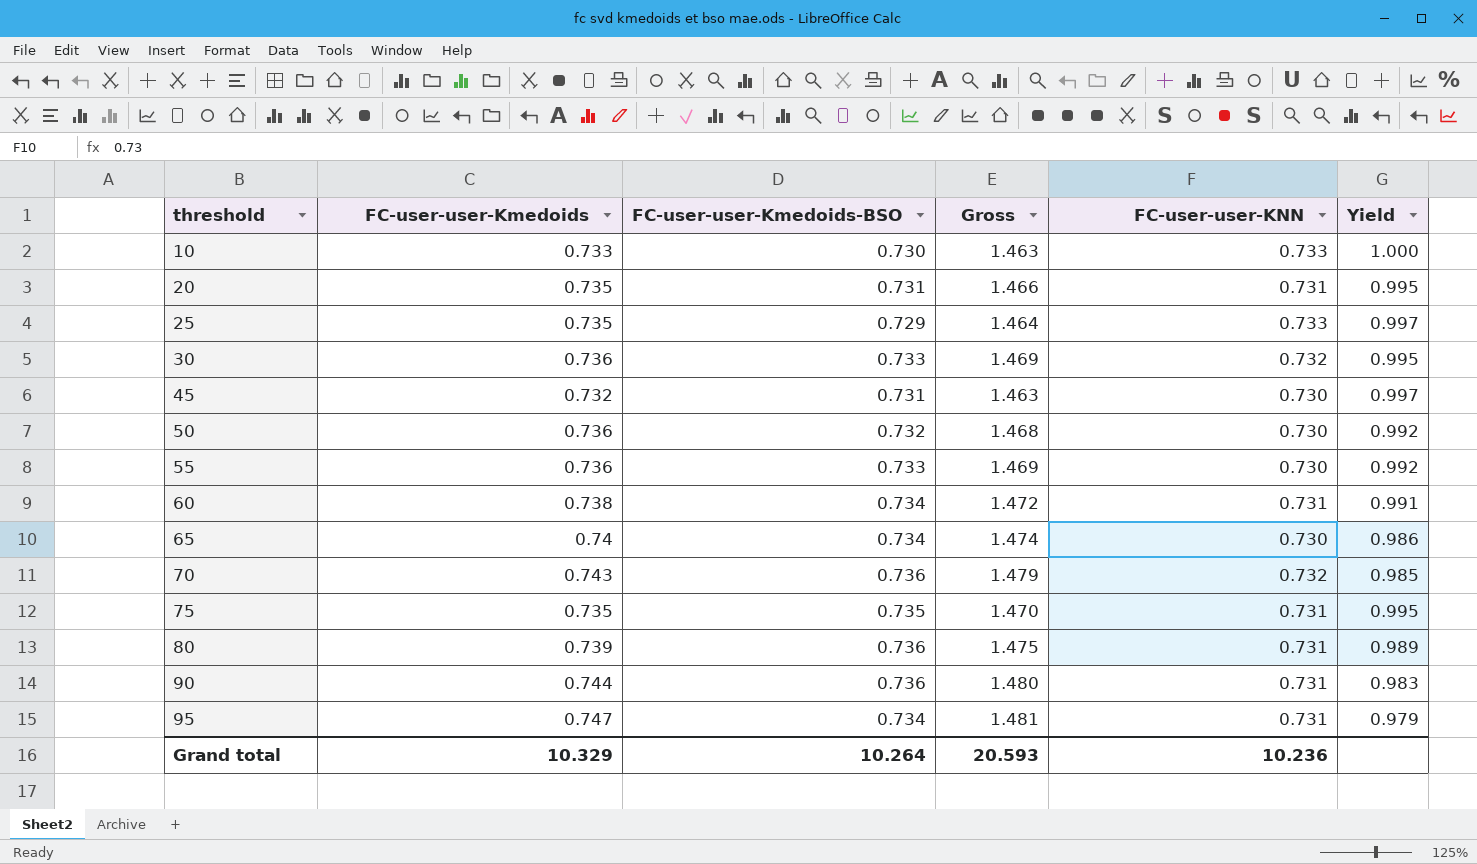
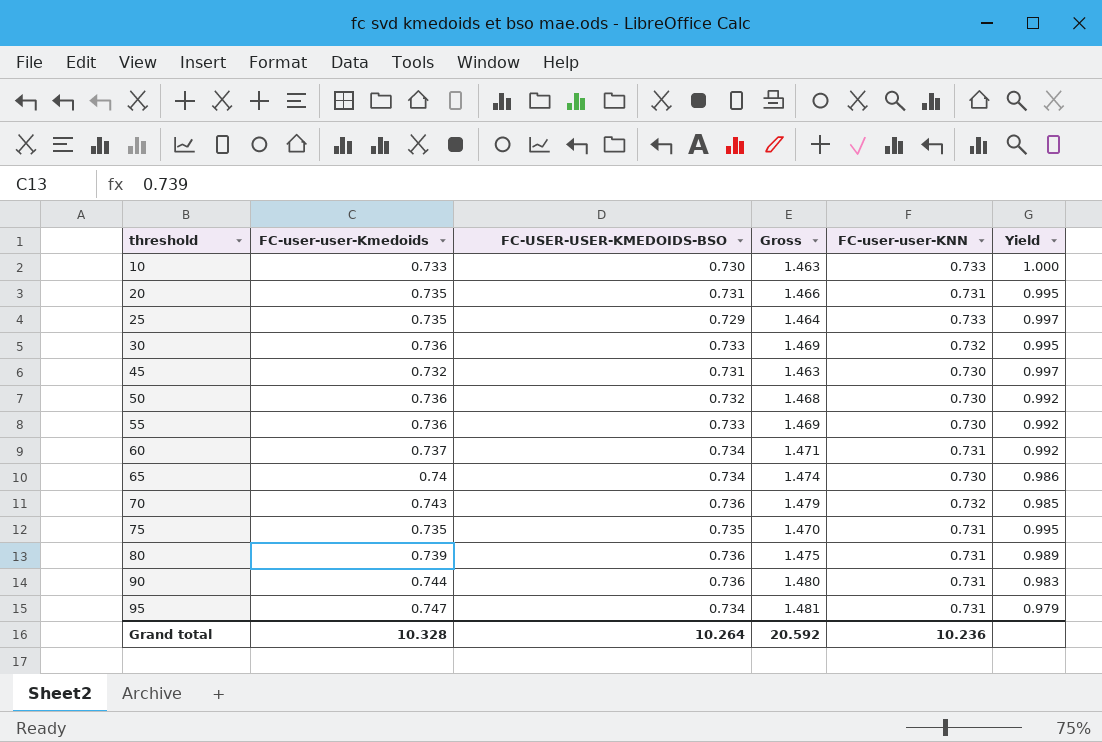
column name: FC-user-user-Kmedoids-BSO -> FC-USER-USER-KMEDOIDS-BSO
60 | FC-user-user-Kmedoids: 0.738 -> 0.737
60 | Gross: 1.472 -> 1.471
60 | Yield: 0.991 -> 0.992
Grand total | FC-user-user-Kmedoids: 10.329 -> 10.328
Grand total | Gross: 20.593 -> 20.592

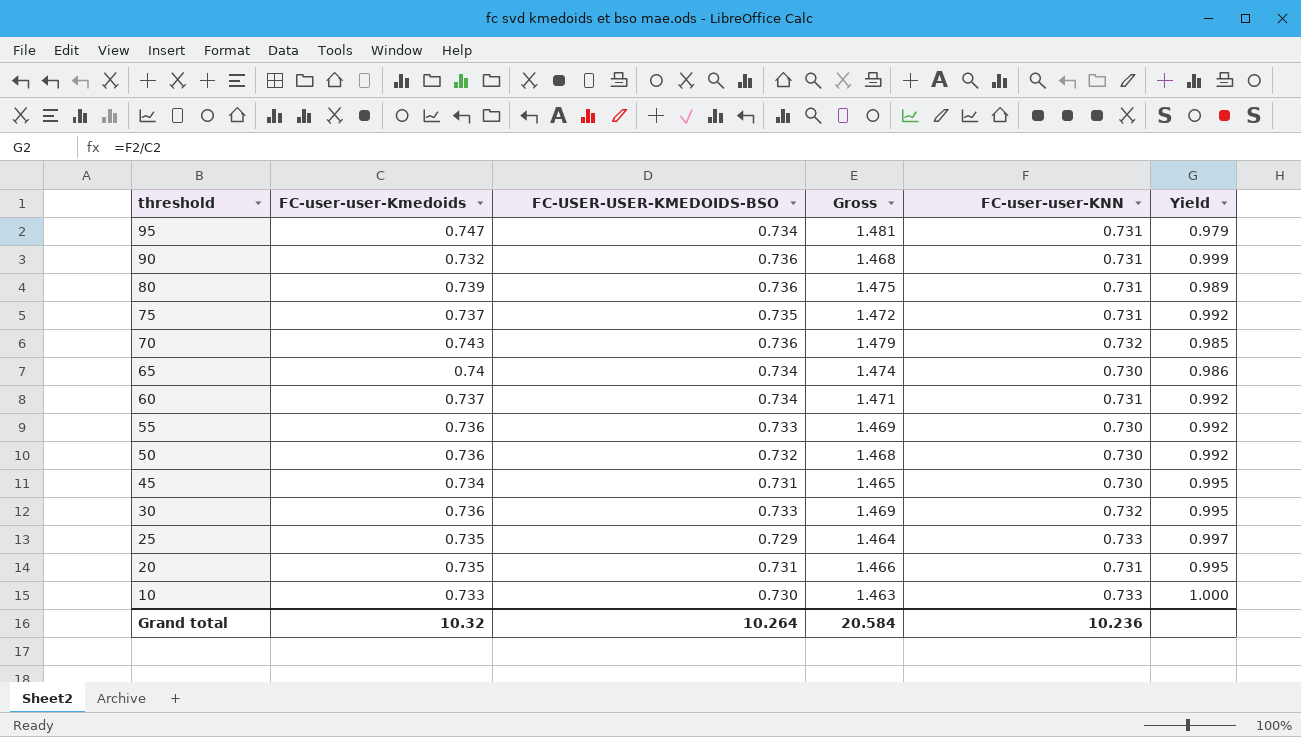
row order: threshold ascending -> threshold descending
90 | FC-user-user-Kmedoids: 0.744 -> 0.732
90 | Gross: 1.480 -> 1.468
90 | Yield: 0.983 -> 0.999
75 | FC-user-user-Kmedoids: 0.735 -> 0.737
75 | Gross: 1.470 -> 1.472
75 | Yield: 0.995 -> 0.992
45 | FC-user-user-Kmedoids: 0.732 -> 0.734
45 | Gross: 1.463 -> 1.465
45 | Yield: 0.997 -> 0.995
Grand total | FC-user-user-Kmedoids: 10.328 -> 10.32
Grand total | Gross: 20.592 -> 20.584

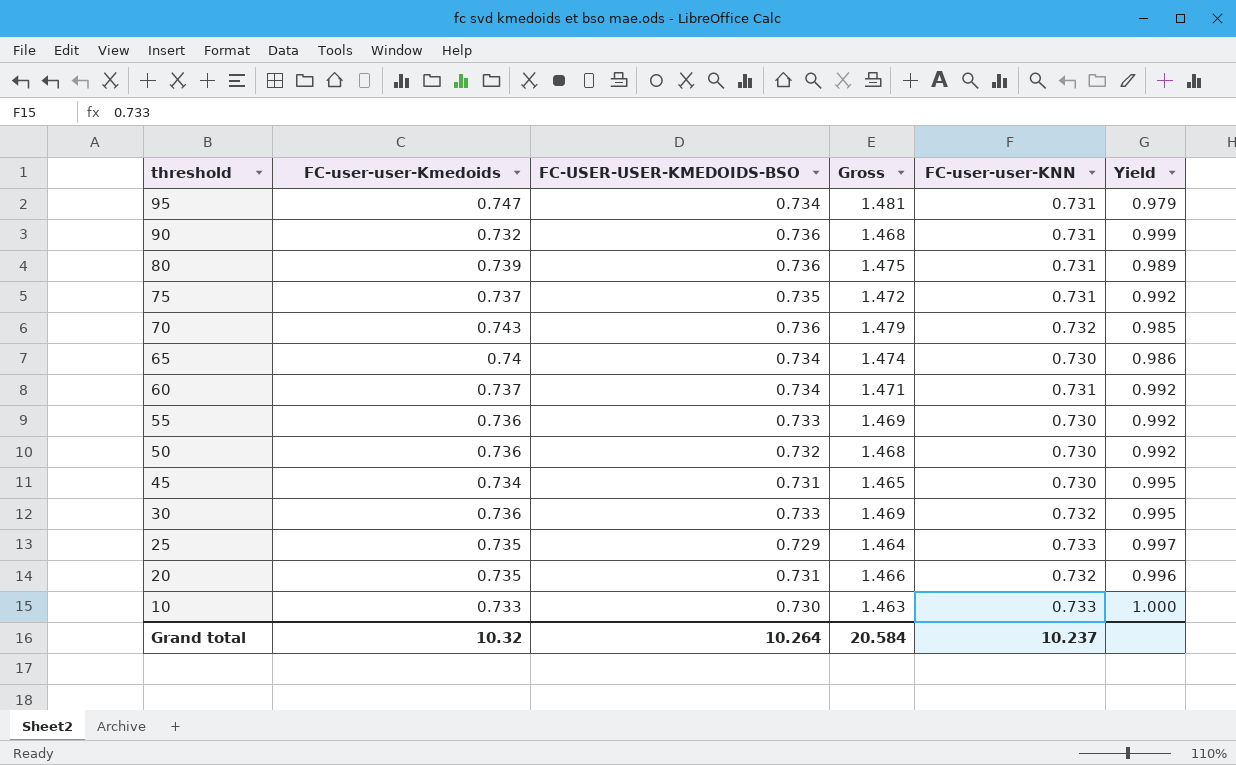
20 | FC-user-user-KNN: 0.731 -> 0.732
20 | Yield: 0.995 -> 0.996
Grand total | FC-user-user-KNN: 10.236 -> 10.237

